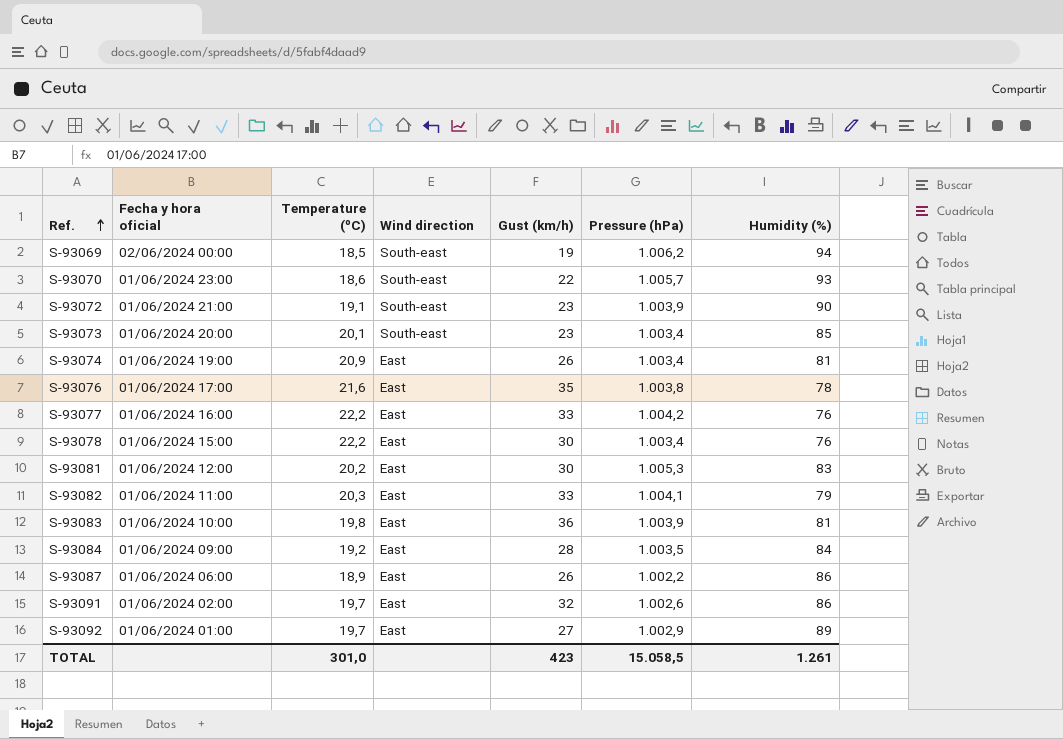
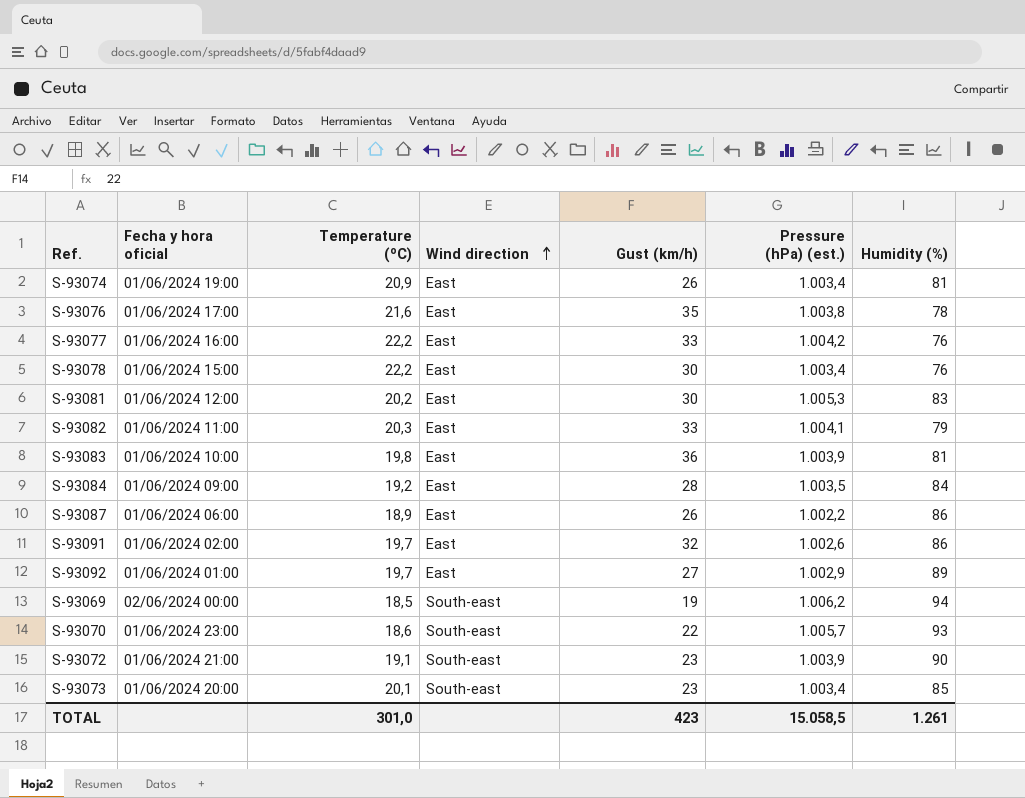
row order: Ref. ascending -> Wind direction ascending
column name: Pressure (hPa) -> Pressure (hPa) (est.)

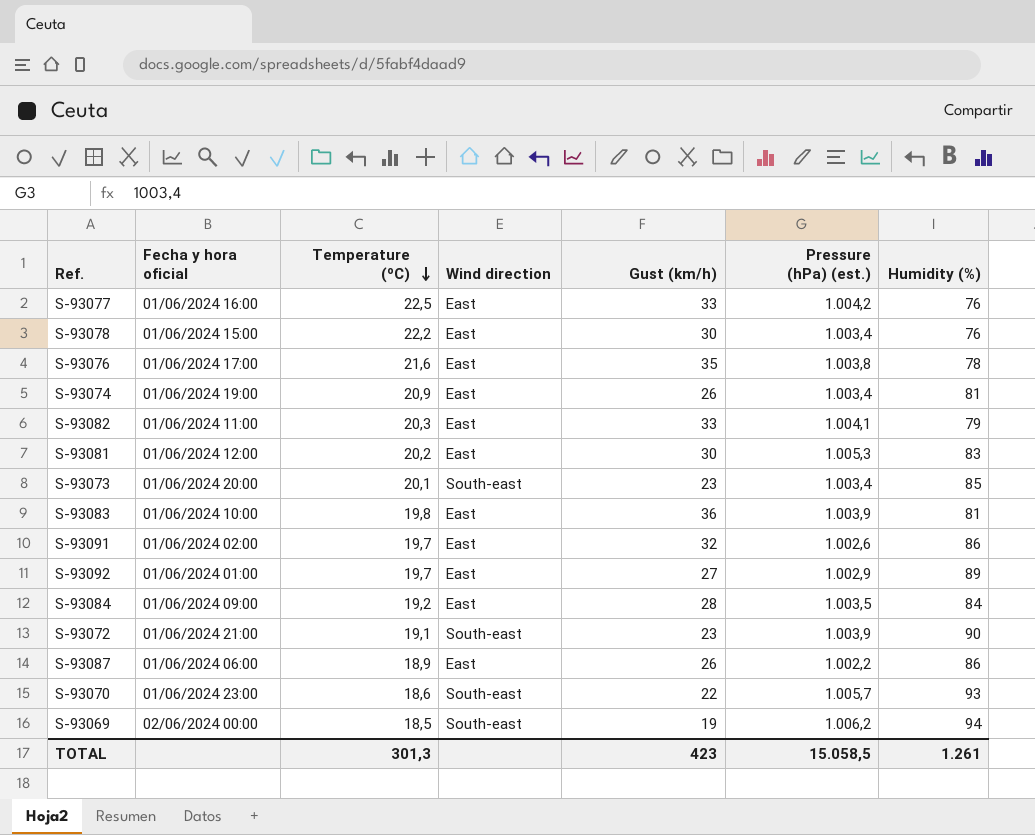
row order: Wind direction ascending -> Temperature (ºC) descending
S-93077 | Temperature (ºC): 22,2 -> 22,5
TOTAL | Temperature (ºC): 301,0 -> 301,3

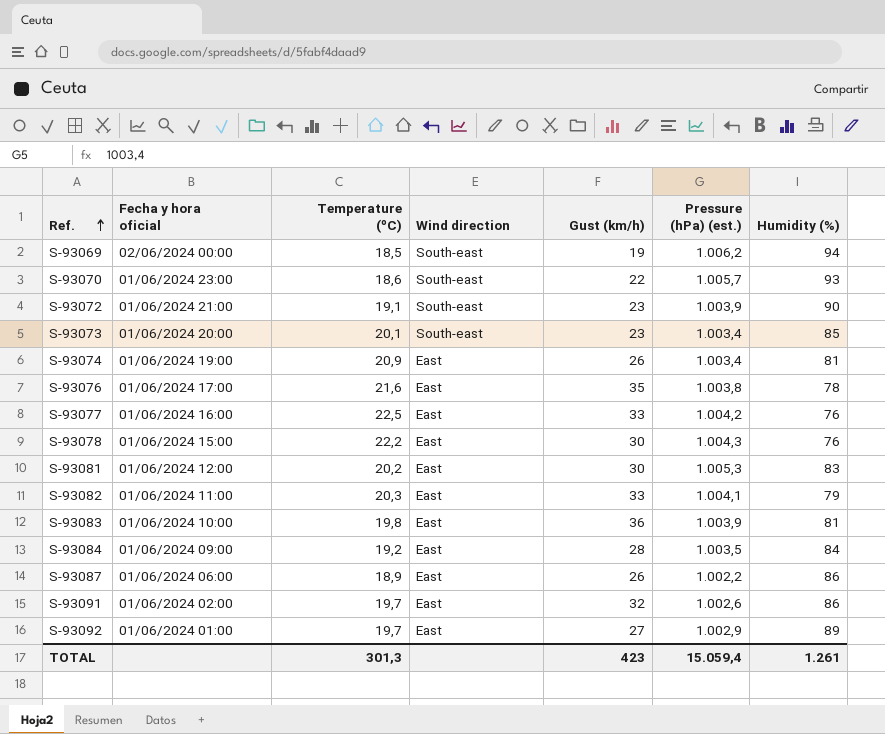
row order: Temperature (ºC) descending -> Ref. ascending
S-93078 | Pressure (hPa) (est.): 1.003,4 -> 1.004,3
TOTAL | Pressure (hPa) (est.): 15.058,5 -> 15.059,4

